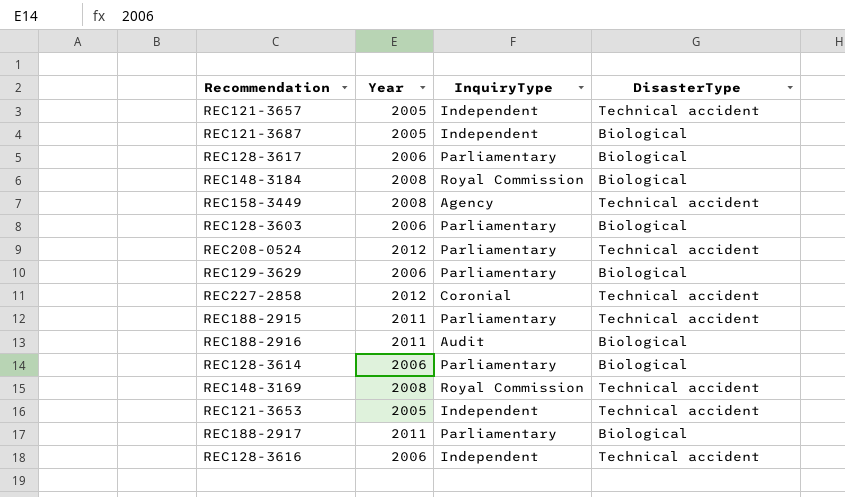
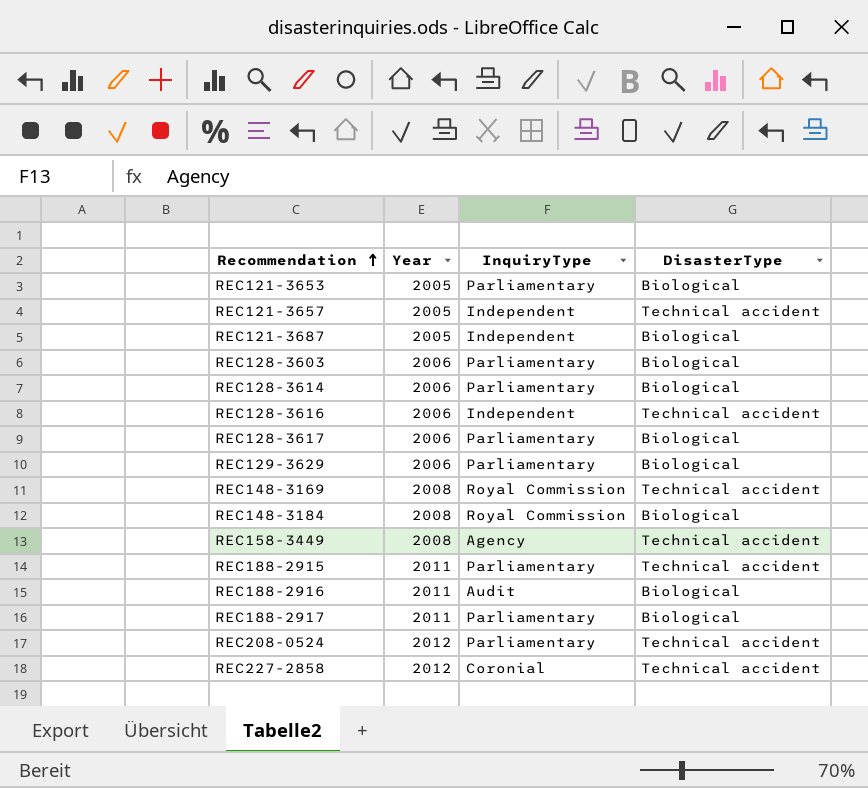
row order: none -> Recommendation ascending
REC121-3653 | InquiryType: Independent -> Parliamentary
REC121-3653 | DisasterType: Technical accident -> Biological

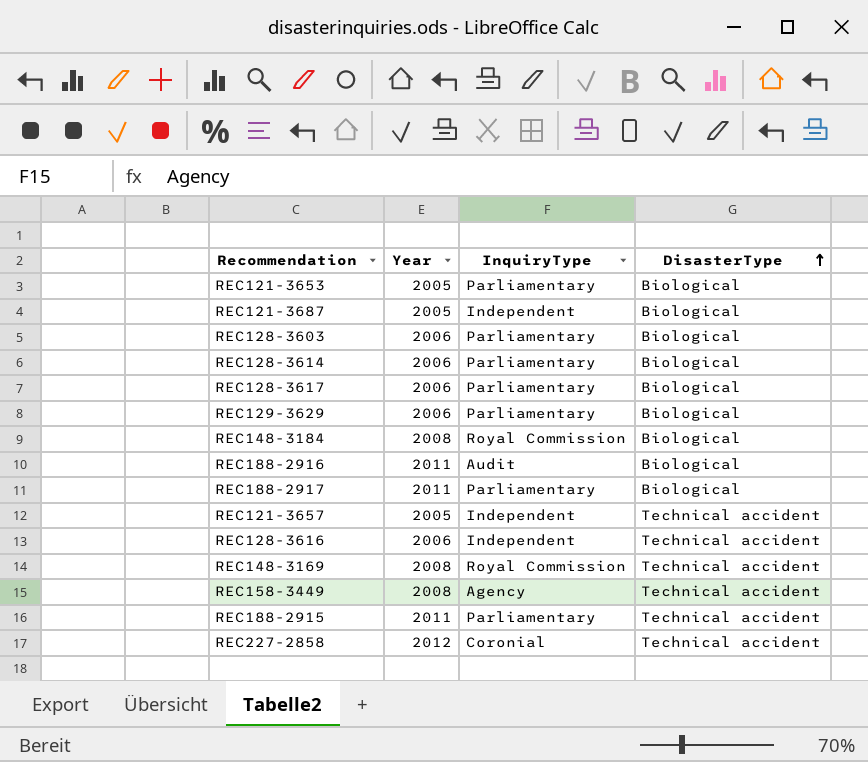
row order: Recommendation ascending -> DisasterType ascending
row REC208-0524: 2012 | Parliamentary | Technical accident -> none

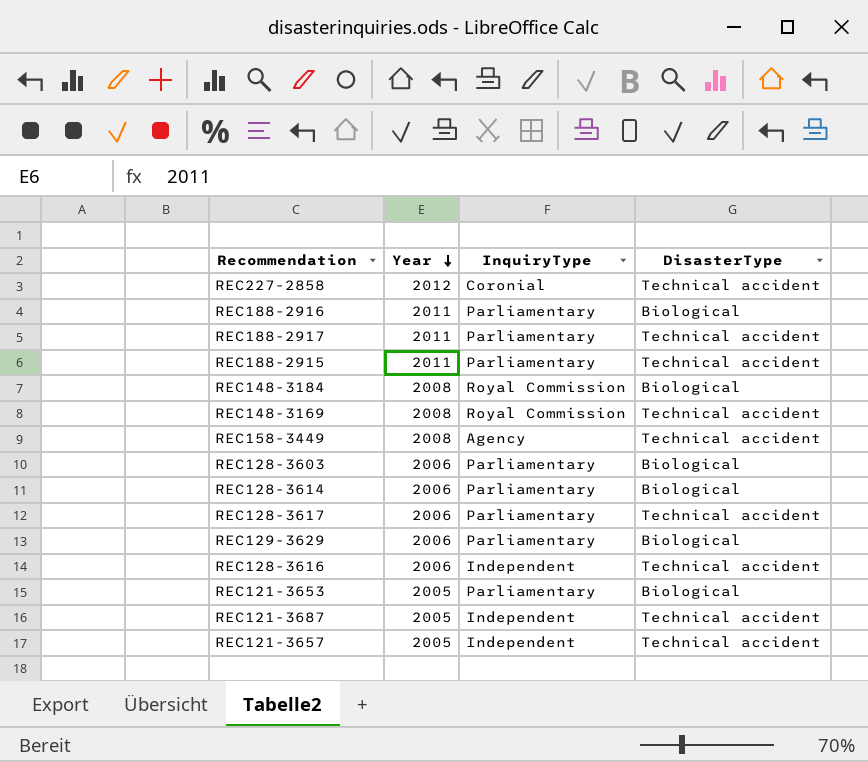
row order: DisasterType ascending -> Year descending
REC188-2916 | InquiryType: Audit -> Parliamentary
REC188-2917 | DisasterType: Biological -> Technical accident
REC128-3617 | DisasterType: Biological -> Technical accident
REC121-3687 | DisasterType: Biological -> Technical accident

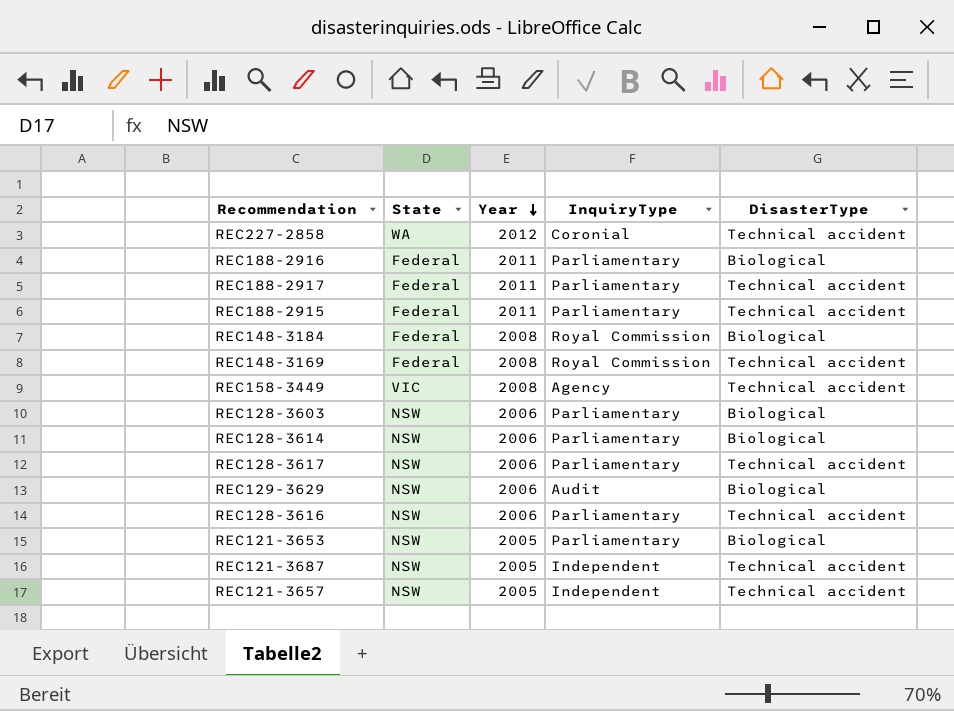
column State | position: none -> 2
REC129-3629 | InquiryType: Parliamentary -> Audit
REC128-3616 | InquiryType: Independent -> Parliamentary

